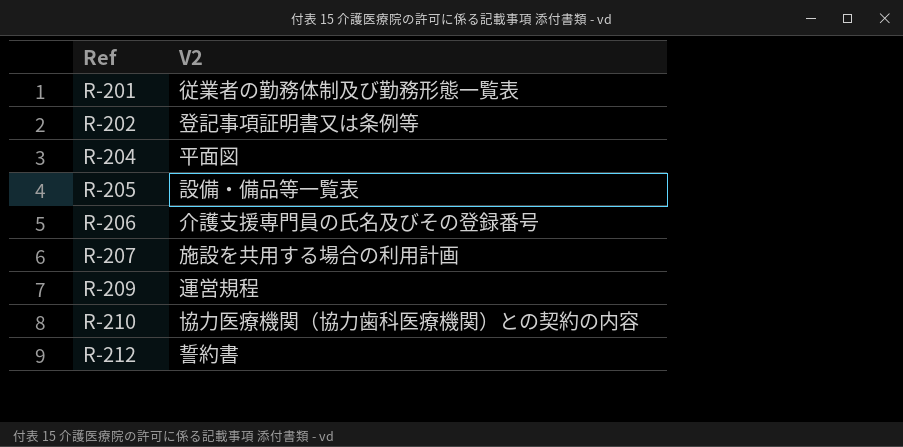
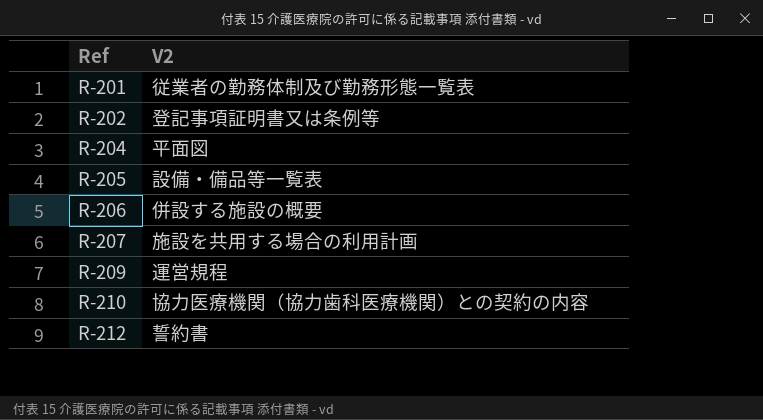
R-206 | V2: 介護支援専門員の氏名及びその登録番号 -> 併設する施設の概要

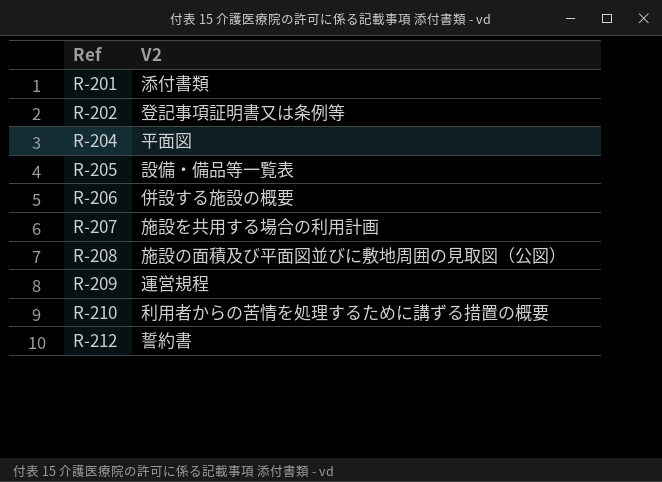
R-201 | V2: 従業者の勤務体制及び勤務形態一覧表 -> 添付書類
row R-208: none -> 施設の面積及び平面図並びに敷地周囲の見取図（公図）
R-210 | V2: 協力医療機関（協力歯科医療機関）との契約の内容 -> 利用者からの苦情を処理するために講ずる措置の概要

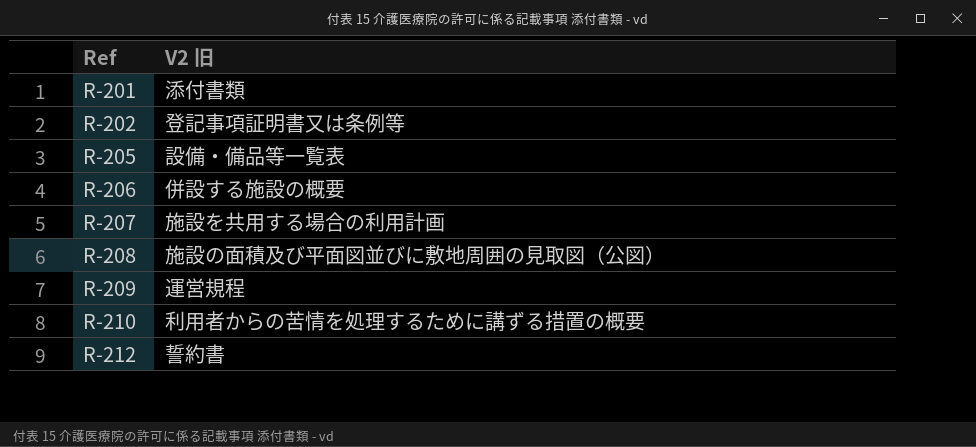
column name: V2 -> V2 旧
row R-204: 平面図 -> none

